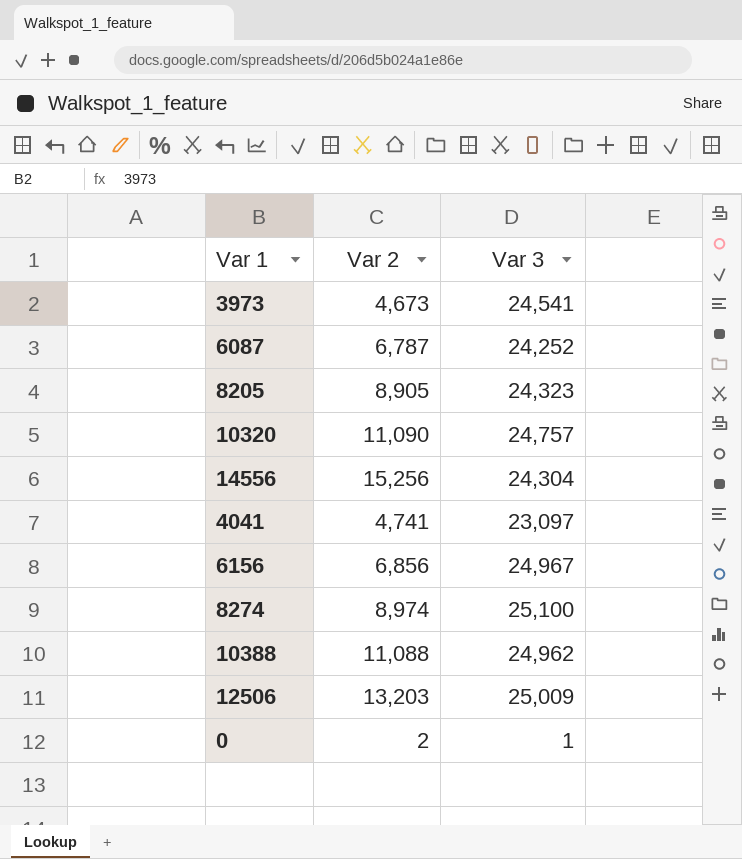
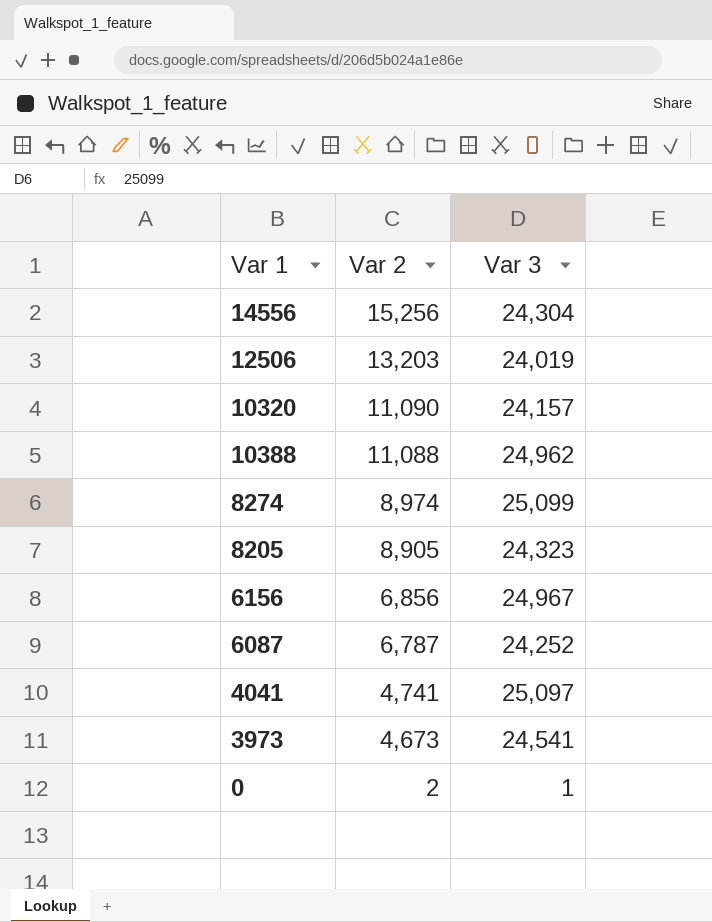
row order: none -> Var 2 descending
12506 | Var 3: 25,009 -> 24,019
10320 | Var 3: 24,757 -> 24,157
8274 | Var 3: 25,100 -> 25,099
4041 | Var 3: 23,097 -> 25,097

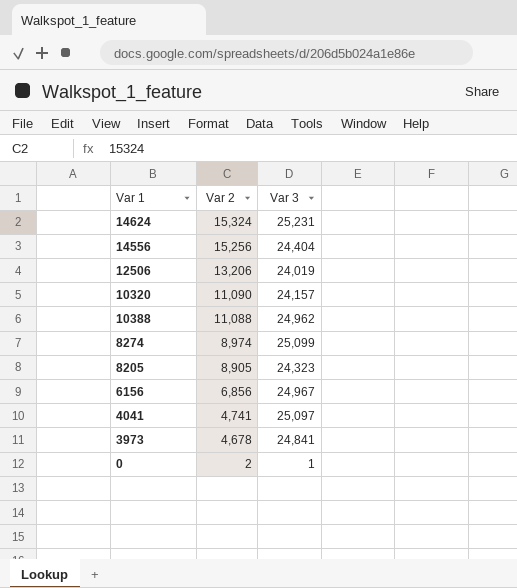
row 6087: 6,787 | 24,252 -> none
row 14624: none -> 15,324 | 25,231
14556 | Var 3: 24,304 -> 24,404
12506 | Var 2: 13,203 -> 13,206
3973 | Var 2: 4,673 -> 4,678
3973 | Var 3: 24,541 -> 24,841

